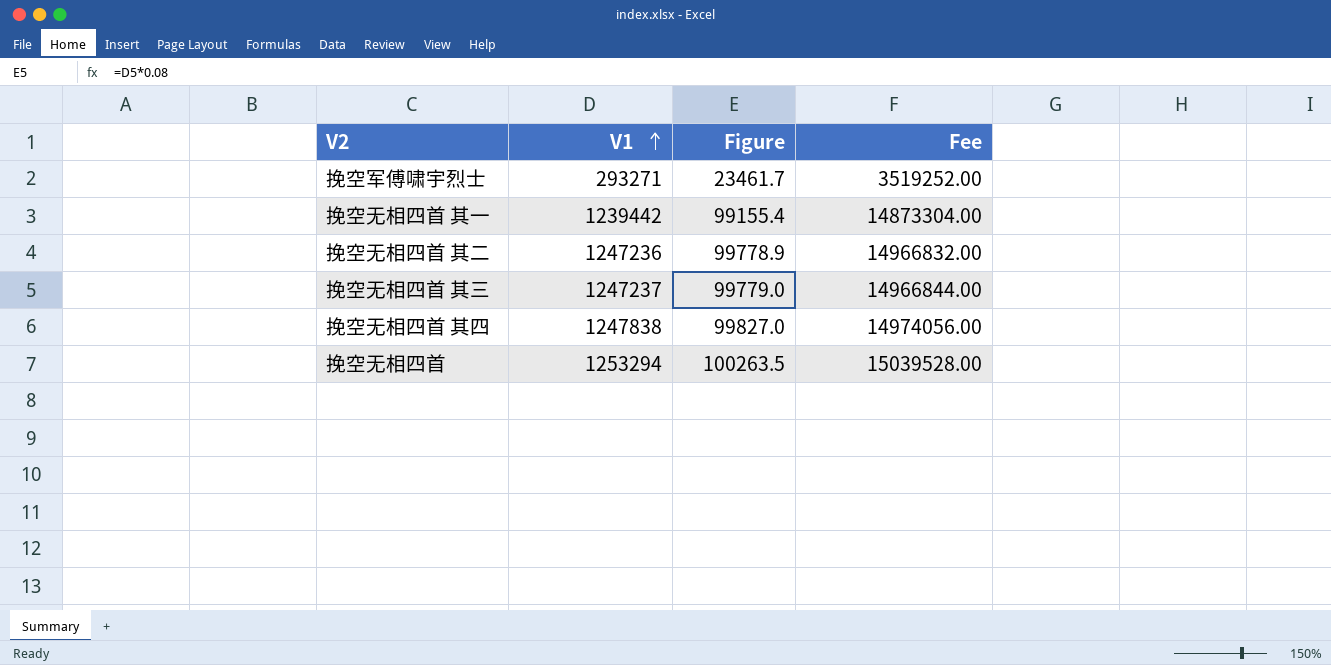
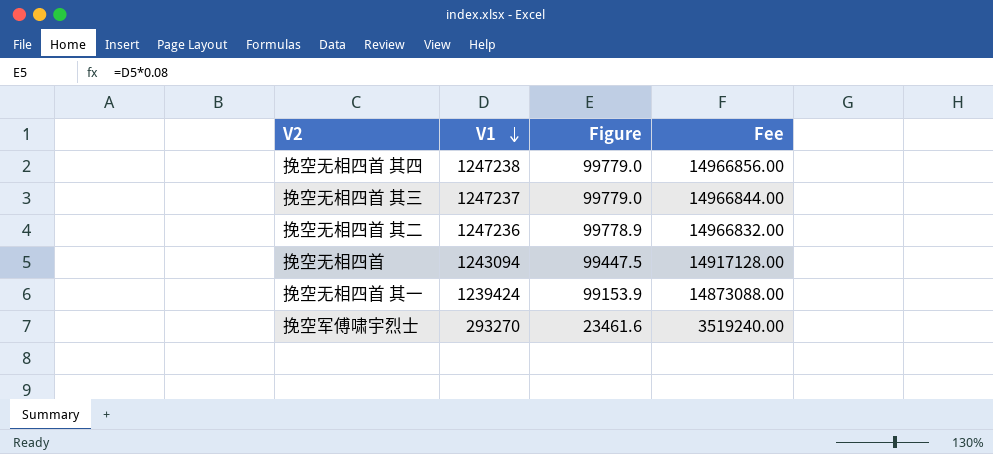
row order: V1 ascending -> V1 descending
挽空无相四首 其四 | V1: 1247838 -> 1247238
挽空无相四首 其四 | Figure: 99827.0 -> 99779.0
挽空无相四首 其四 | Fee: 14974056.00 -> 14966856.00
挽空无相四首 | V1: 1253294 -> 1243094
挽空无相四首 | Figure: 100263.5 -> 99447.5
挽空无相四首 | Fee: 15039528.00 -> 14917128.00
挽空无相四首 其一 | V1: 1239442 -> 1239424
挽空无相四首 其一 | Figure: 99155.4 -> 99153.9
挽空无相四首 其一 | Fee: 14873304.00 -> 14873088.00
挽空军傅啸宇烈士 | V1: 293271 -> 293270
挽空军傅啸宇烈士 | Figure: 23461.7 -> 23461.6
挽空军傅啸宇烈士 | Fee: 3519252.00 -> 3519240.00

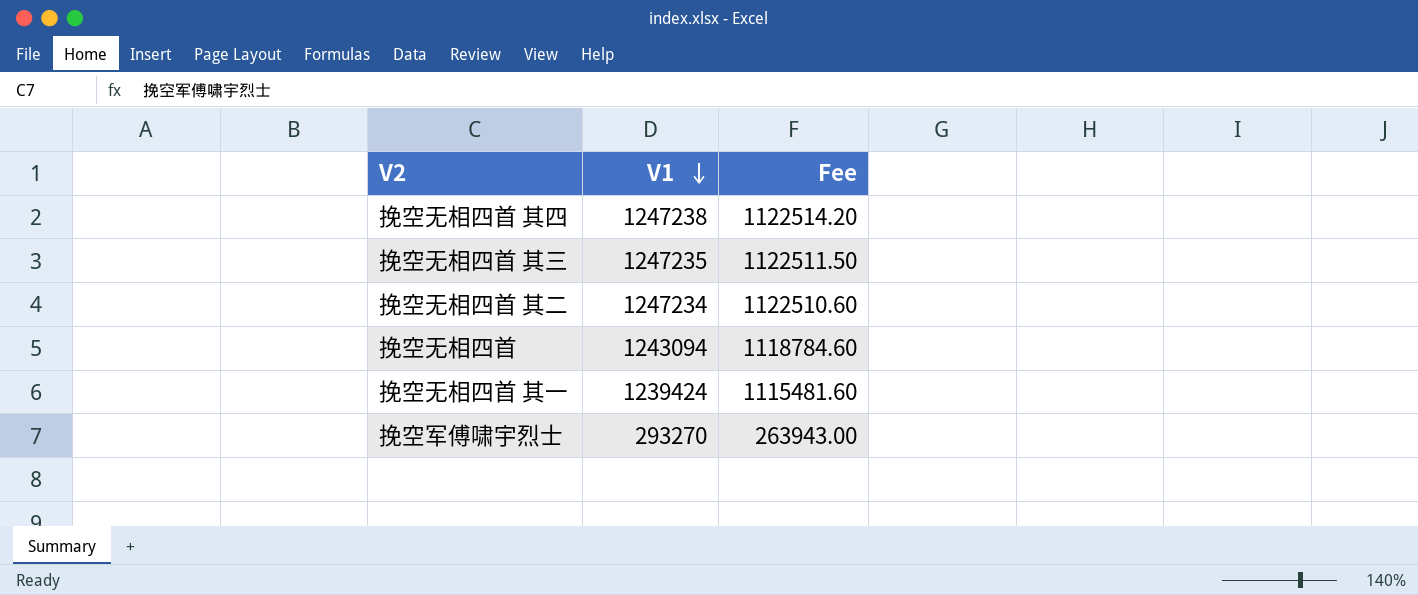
column Figure | formula: [V1] * 0.08 -> none
column Fee | formula: [V1] * 12 -> [V1] * 0.9
挽空无相四首 其三 | V1: 1247237 -> 1247235
挽空无相四首 其二 | V1: 1247236 -> 1247234

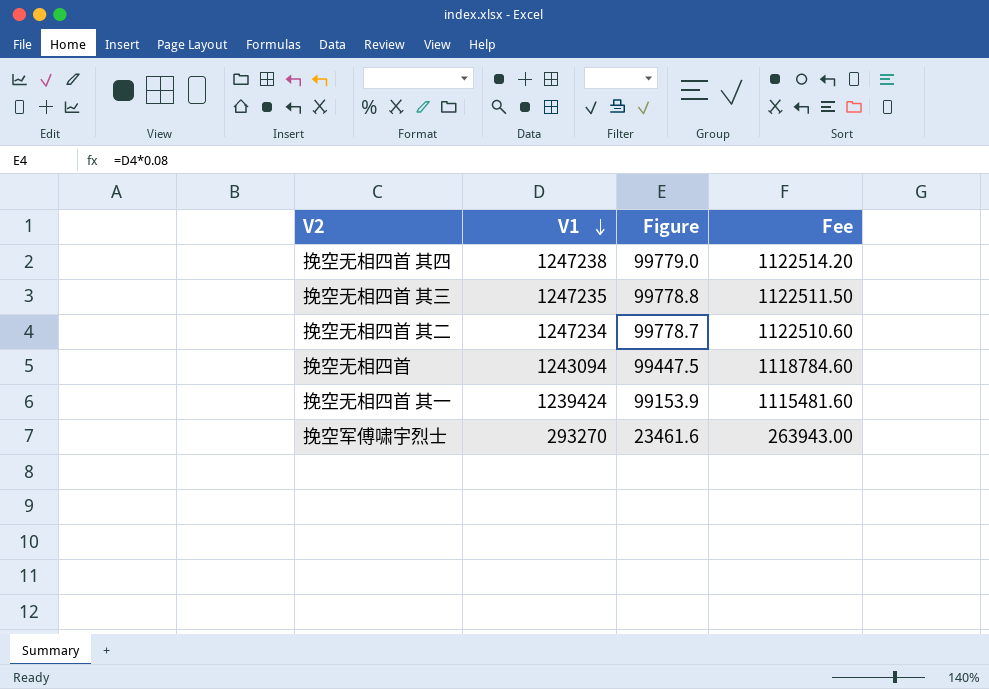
column Figure | formula: none -> [V1] * 0.08

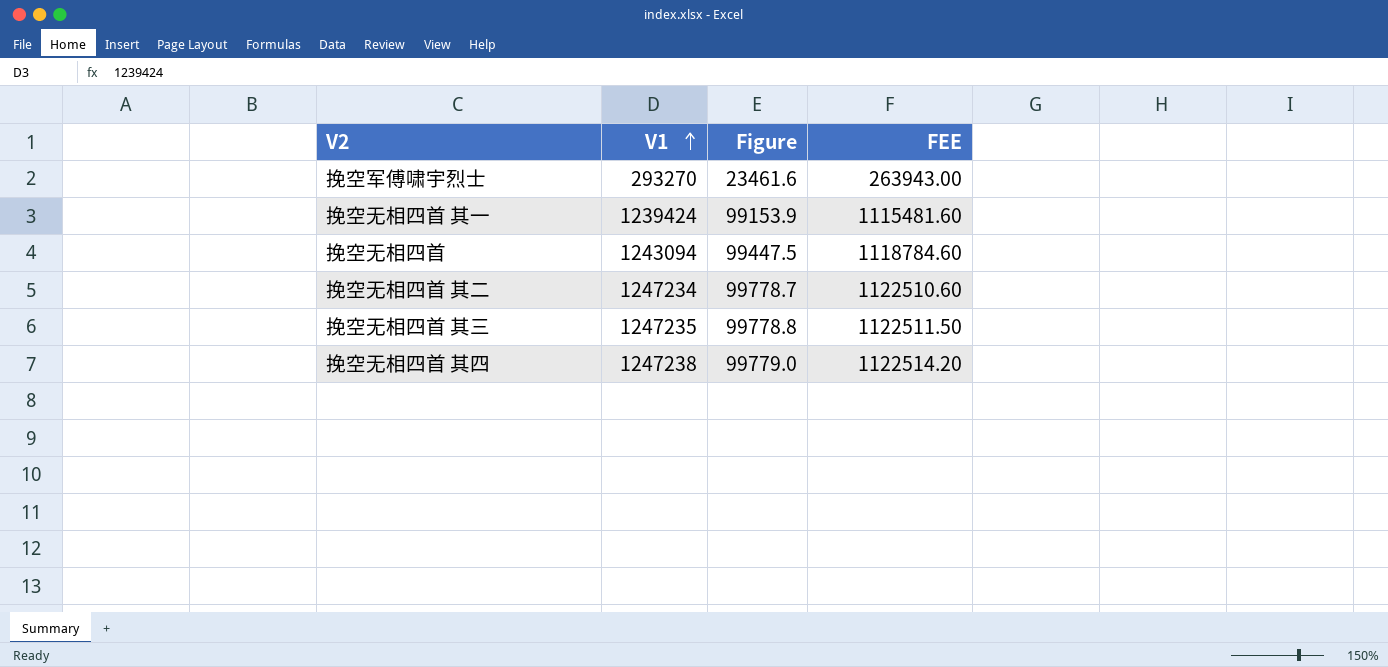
row order: V1 descending -> V1 ascending
column name: Fee -> FEE

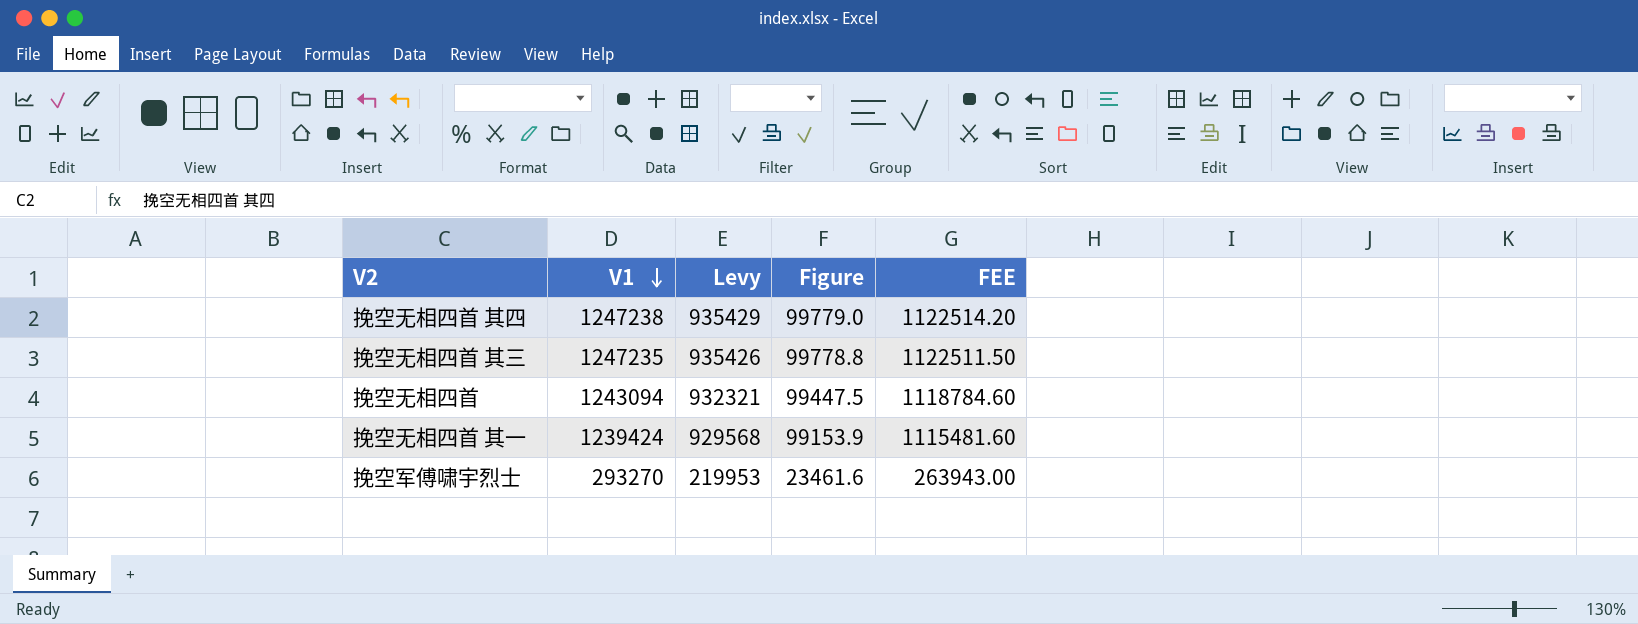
row order: V1 ascending -> V1 descending
column Levy | formula: none -> [V1] * 0.75
row 挽空无相四首 其二: 1247234 | 99778.7 | 1122510.60 -> none

